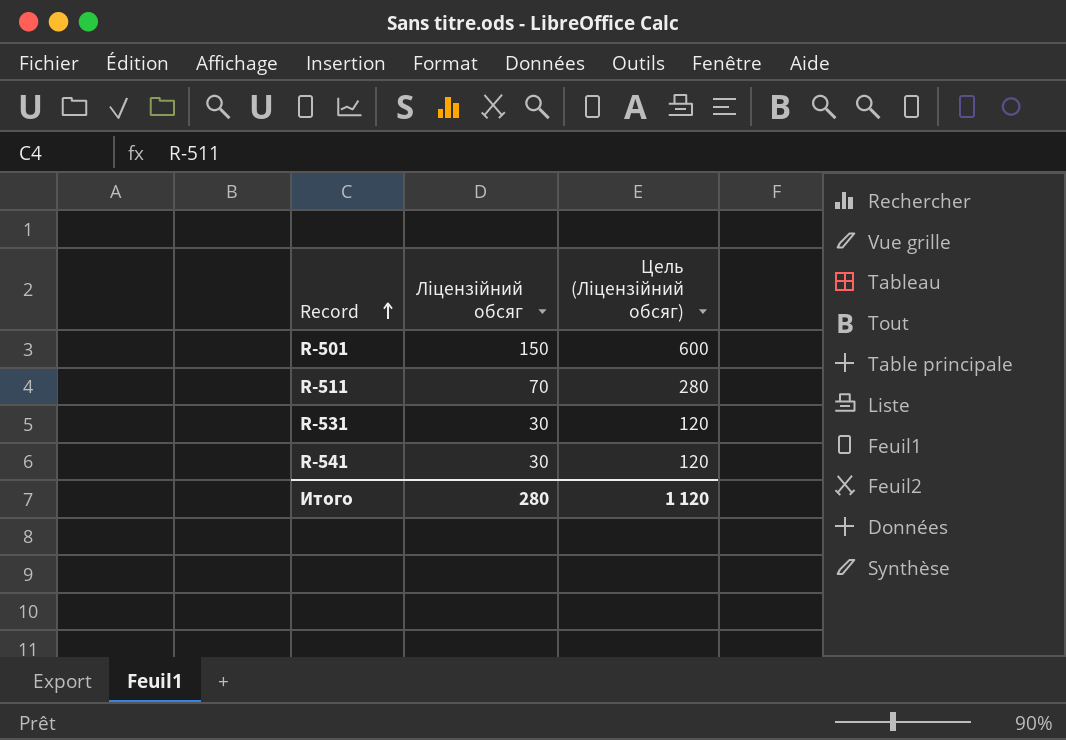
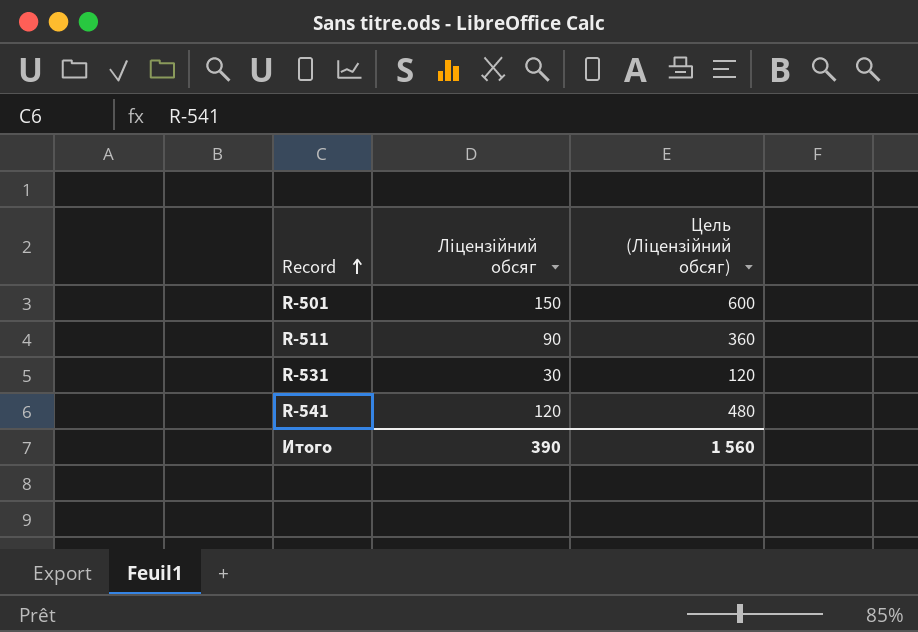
R-511 | Ліцензійний обсяг: 70 -> 90
R-511 | Цель (Ліцензійний обсяг): 280 -> 360
R-541 | Ліцензійний обсяг: 30 -> 120
R-541 | Цель (Ліцензійний обсяг): 120 -> 480
Итого | Ліцензійний обсяг: 280 -> 390
Итого | Цель (Ліцензійний обсяг): 1 120 -> 1 560

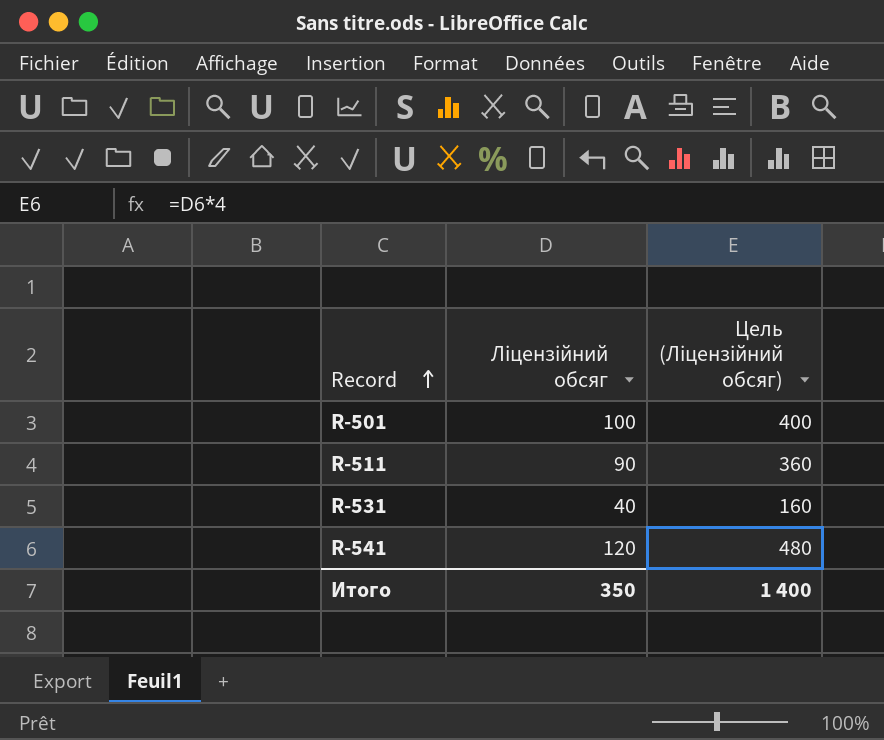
R-501 | Ліцензійний обсяг: 150 -> 100
R-501 | Цель (Ліцензійний обсяг): 600 -> 400
R-531 | Ліцензійний обсяг: 30 -> 40
R-531 | Цель (Ліцензійний обсяг): 120 -> 160
Итого | Ліцензійний обсяг: 390 -> 350
Итого | Цель (Ліцензійний обсяг): 1 560 -> 1 400

